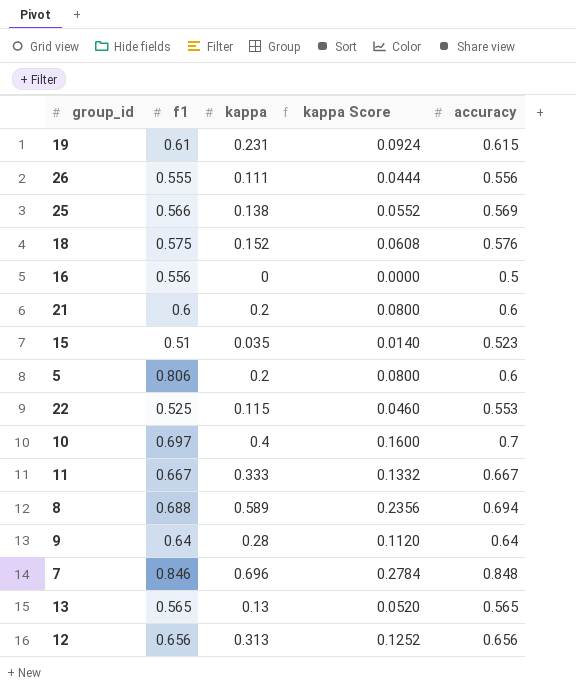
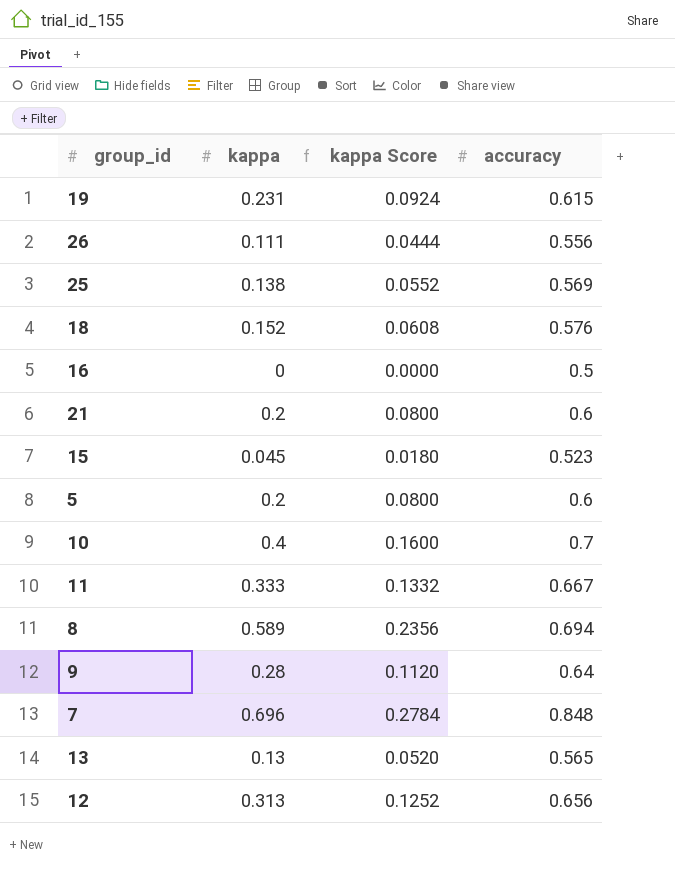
column f1 | position: 2 -> none
row 22: 0.525 | 0.115 | 0.0460 | 0.553 -> none
15 | kappa: 0.035 -> 0.045
15 | kappa Score: 0.0140 -> 0.0180

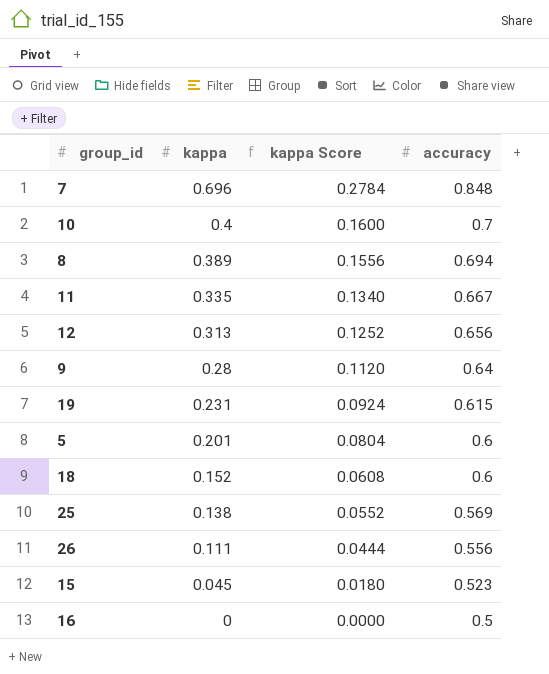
row order: none -> kappa descending
row 21: 0.2 | 0.0800 | 0.6 -> none
row 13: 0.13 | 0.0520 | 0.565 -> none
8 | kappa: 0.589 -> 0.389
8 | kappa Score: 0.2356 -> 0.1556
11 | kappa: 0.333 -> 0.335
11 | kappa Score: 0.1332 -> 0.1340
5 | kappa: 0.2 -> 0.201
5 | kappa Score: 0.0800 -> 0.0804
18 | accuracy: 0.576 -> 0.6

